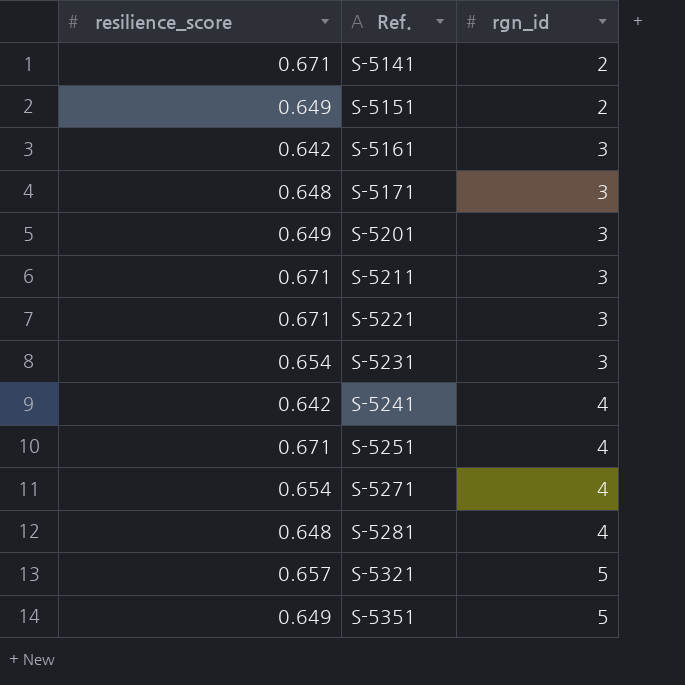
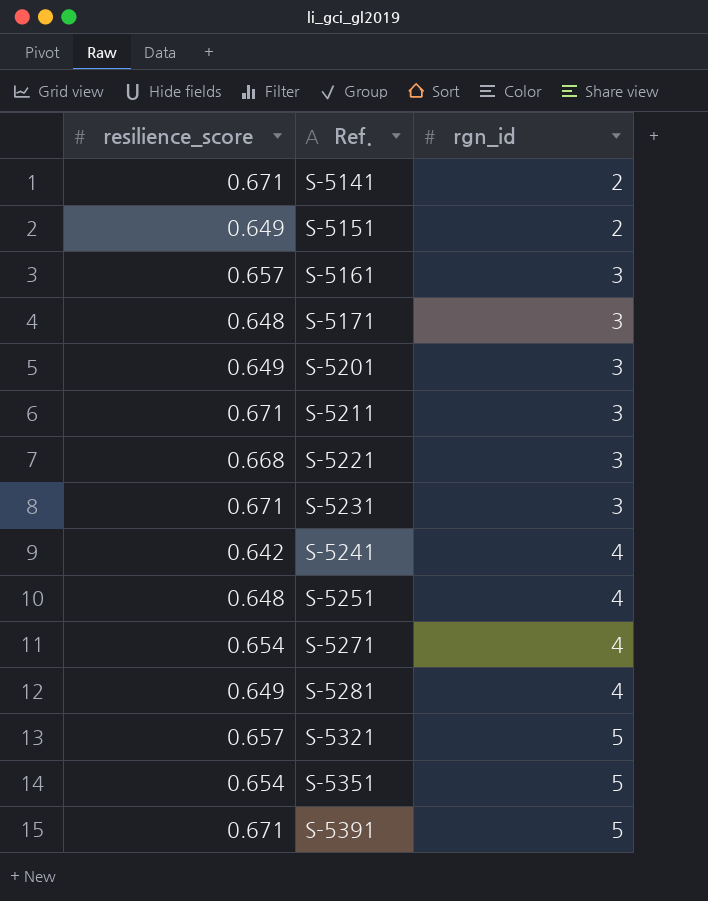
S-5161 | resilience_score: 0.642 -> 0.657
S-5221 | resilience_score: 0.671 -> 0.668
S-5231 | resilience_score: 0.654 -> 0.671
S-5251 | resilience_score: 0.671 -> 0.648
S-5281 | resilience_score: 0.648 -> 0.649
S-5351 | resilience_score: 0.649 -> 0.654
row S-5391: none -> 0.671 | 5

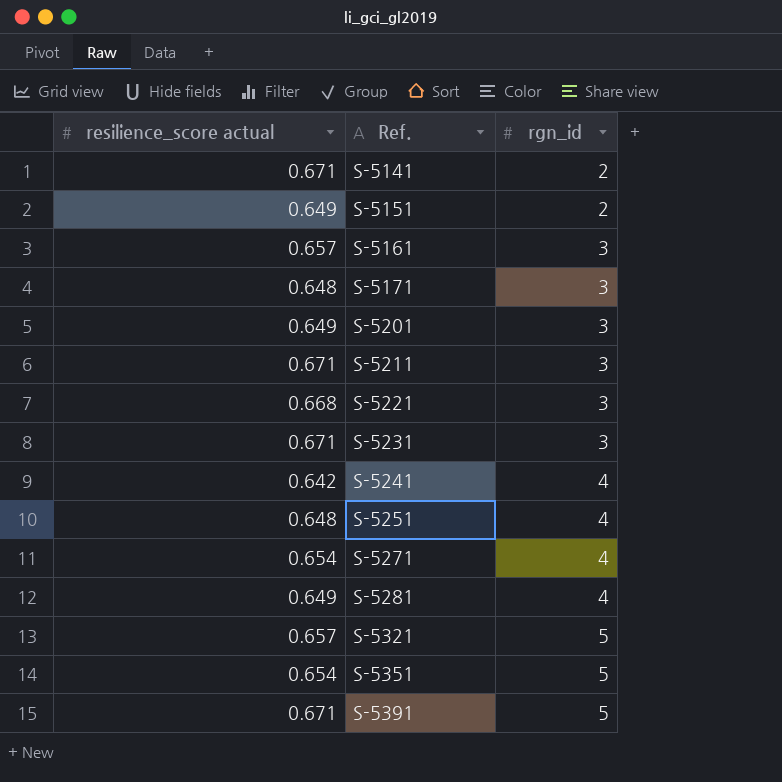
column name: resilience_score -> resilience_score actual

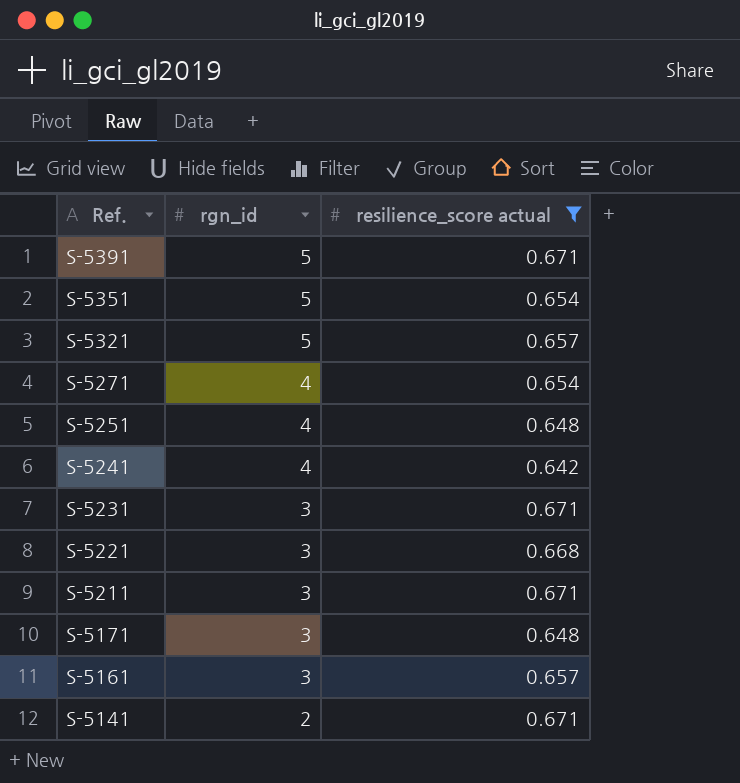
filter: none -> resilience_score actual != 0.649
row order: Ref. ascending -> Ref. descending
column resilience_score actual | position: 1 -> 3

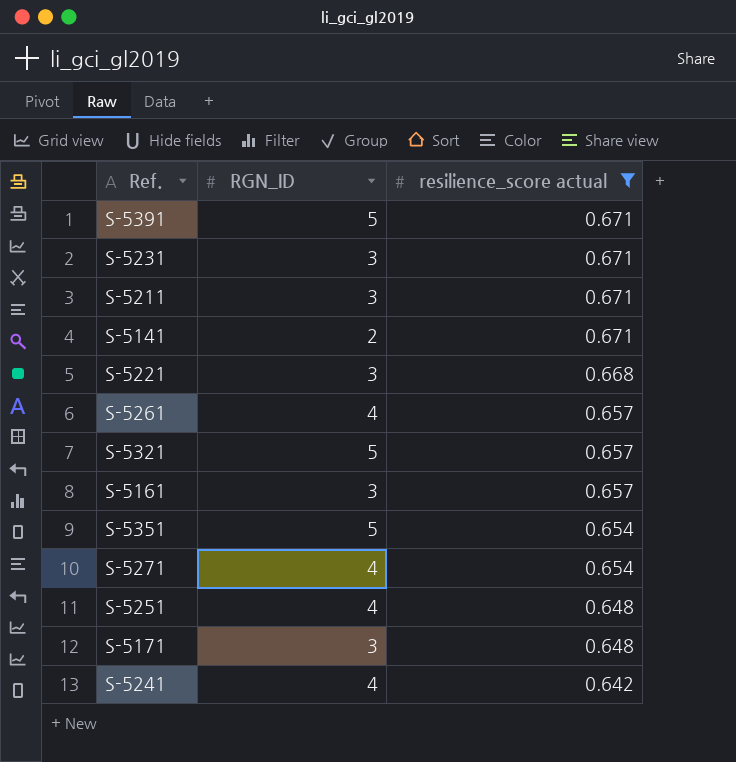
row order: Ref. descending -> resilience_score actual descending
column name: rgn_id -> RGN_ID
row S-5261: none -> 4 | 0.657

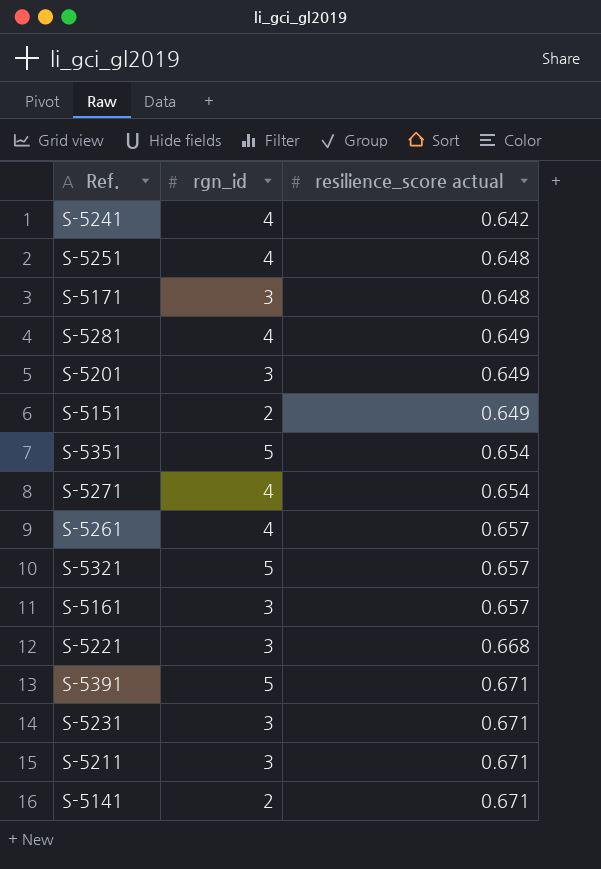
filter: resilience_score actual != 0.649 -> none
row order: resilience_score actual descending -> resilience_score actual ascending
column name: RGN_ID -> rgn_id

